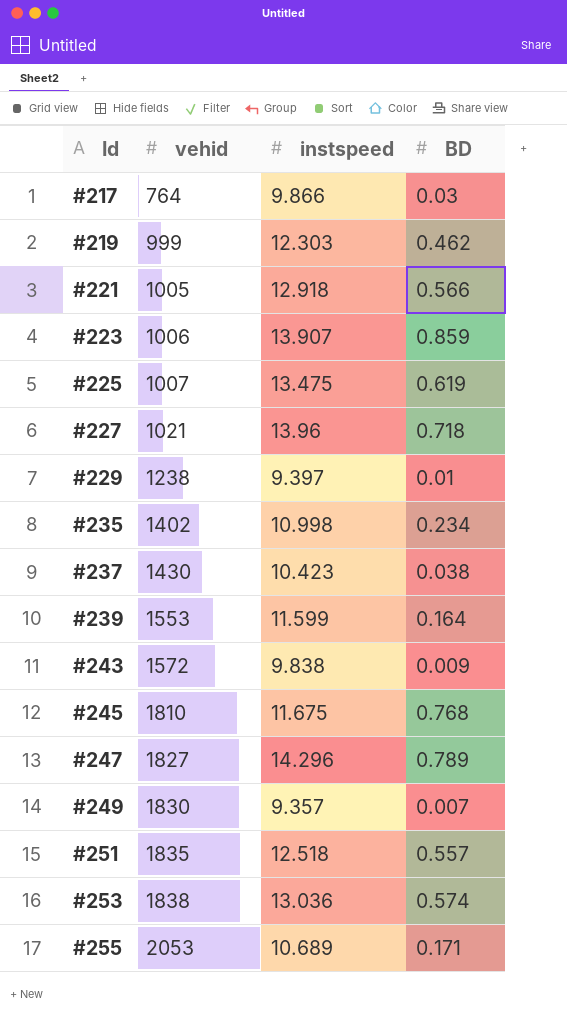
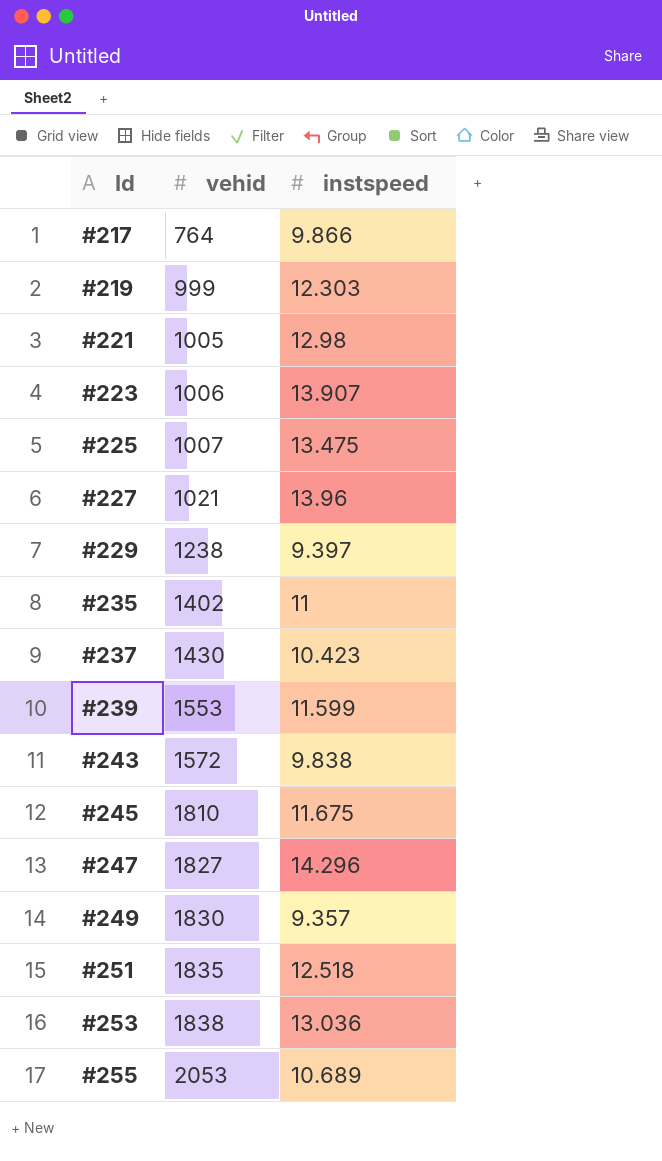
column BD | position: 4 -> none
#221 | instspeed: 12.918 -> 12.98
#235 | instspeed: 10.998 -> 11

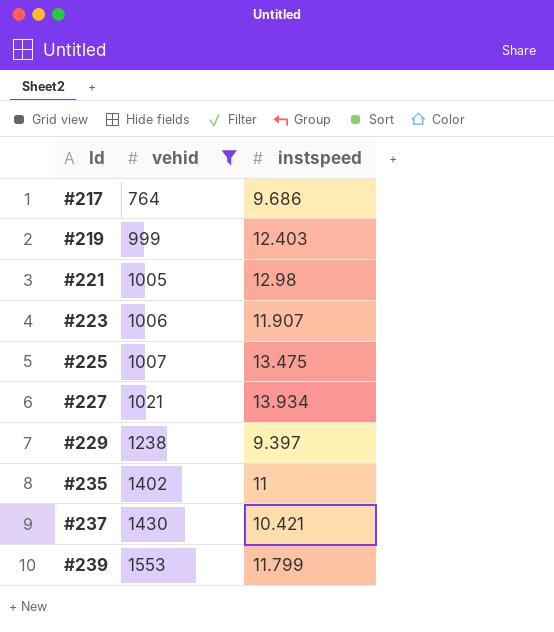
filter: none -> vehid <= 1553
#217 | instspeed: 9.866 -> 9.686
#219 | instspeed: 12.303 -> 12.403
#223 | instspeed: 13.907 -> 11.907
#227 | instspeed: 13.96 -> 13.934
#237 | instspeed: 10.423 -> 10.421
#239 | instspeed: 11.599 -> 11.799

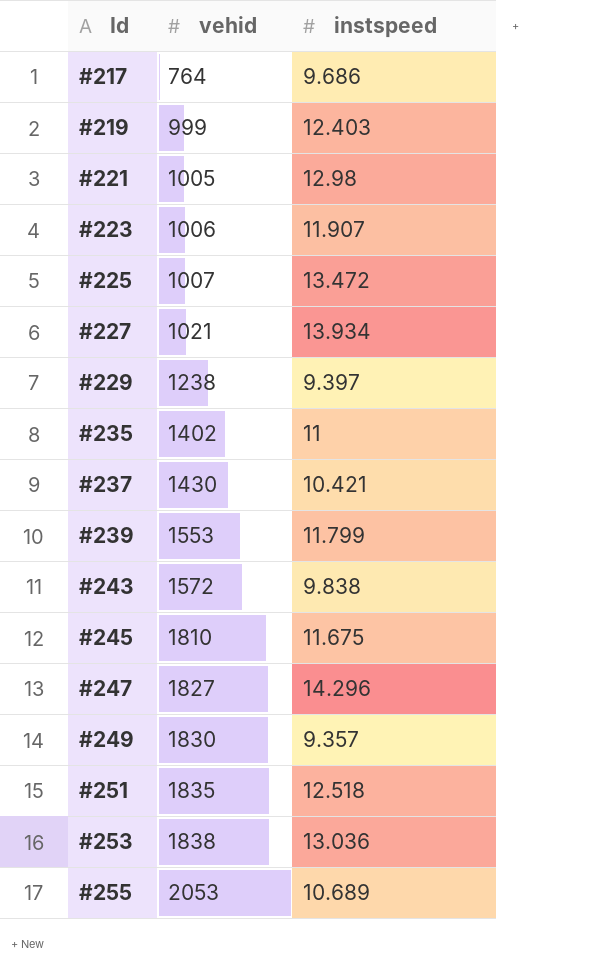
filter: vehid <= 1553 -> none
#225 | instspeed: 13.475 -> 13.472

